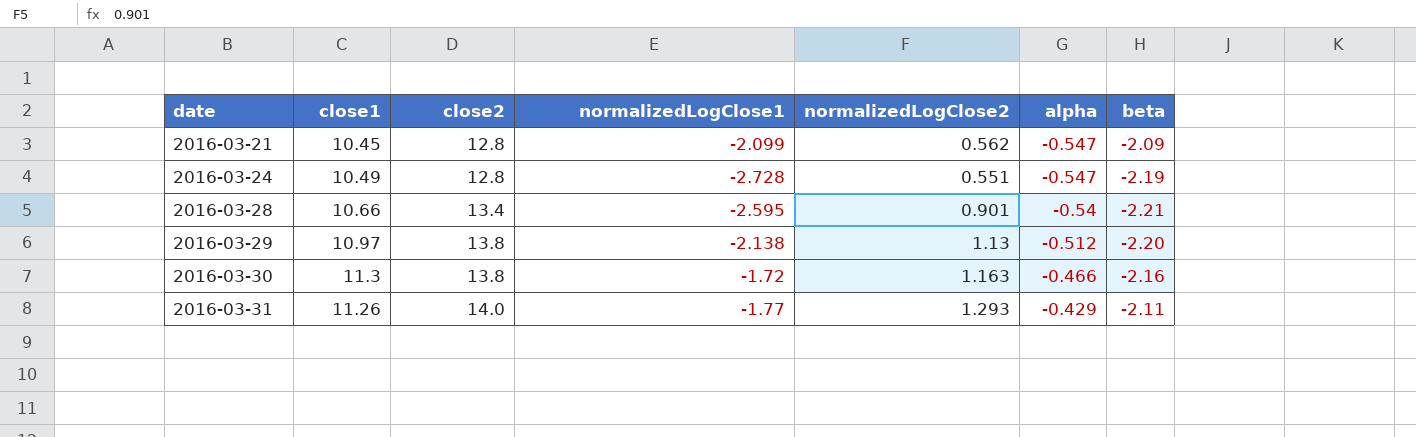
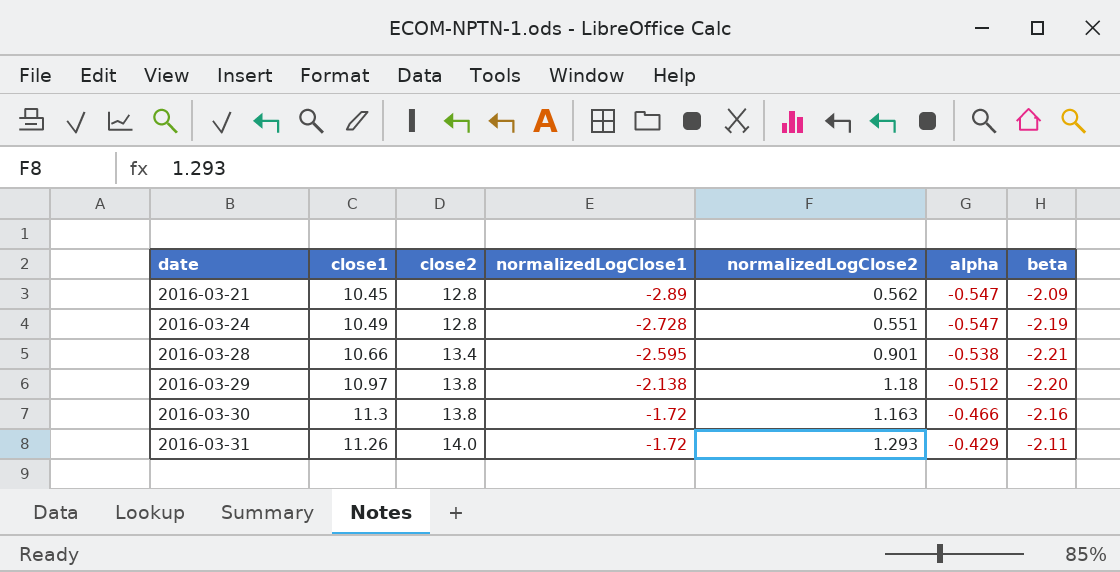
2016-03-21 | normalizedLogClose1: -2.099 -> -2.89
2016-03-28 | alpha: -0.54 -> -0.538
2016-03-29 | normalizedLogClose2: 1.13 -> 1.18
2016-03-31 | normalizedLogClose1: -1.77 -> -1.72

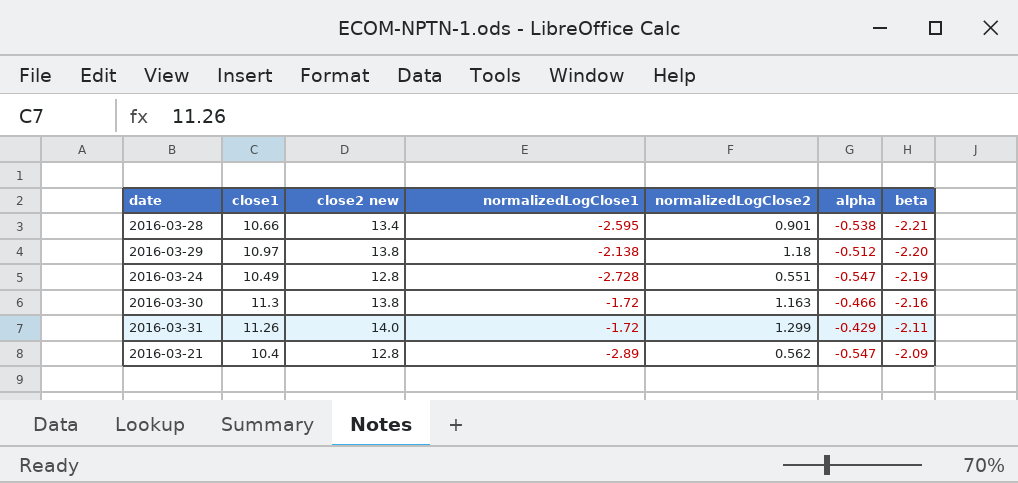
row order: date ascending -> beta ascending
column name: close2 -> close2 new
2016-03-31 | normalizedLogClose2: 1.293 -> 1.299
2016-03-21 | close1: 10.45 -> 10.4

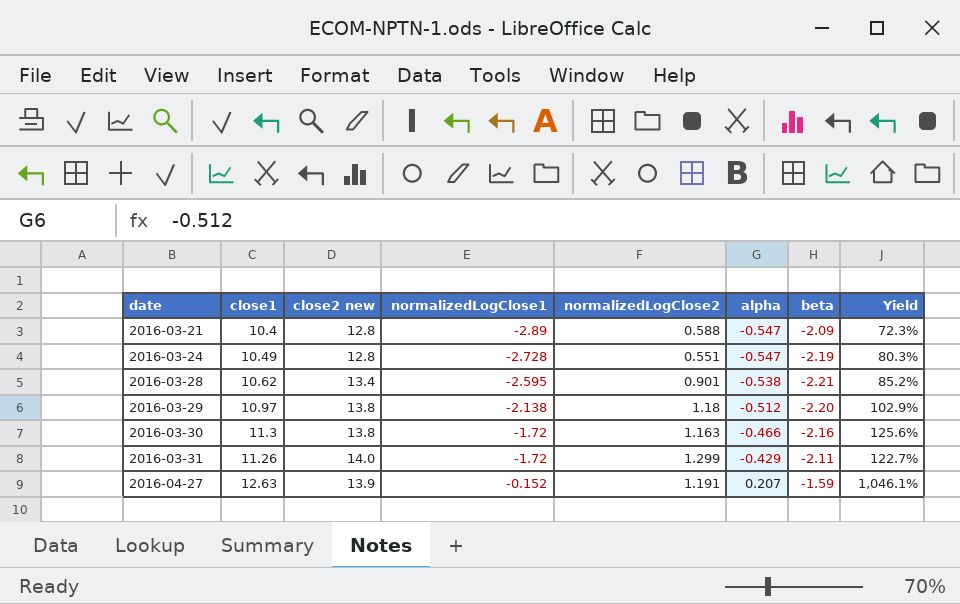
row order: beta ascending -> date ascending
column Yield | formula: none -> [beta] / [normalizedLogClose1]
2016-03-21 | normalizedLogClose2: 0.562 -> 0.588
2016-03-28 | close1: 10.66 -> 10.62
row 2016-04-27: none -> 12.63 | 13.9 | -0.152 | 1.191 | 0.207 | -1.59 | 1,046.1%

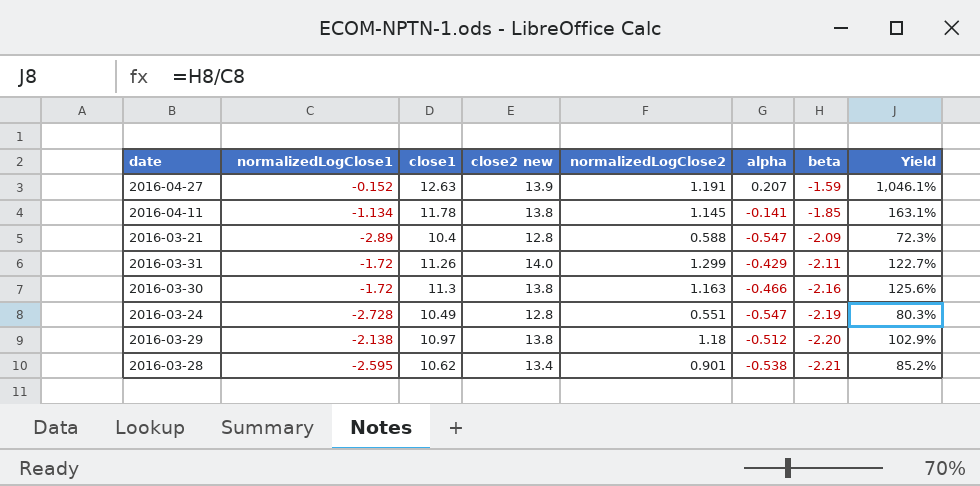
row order: date ascending -> beta descending
column normalizedLogClose1 | position: 4 -> 2
row 2016-04-11: none -> -1.134 | 11.78 | 13.8 | 1.145 | -0.141 | -1.85 | 163.1%

